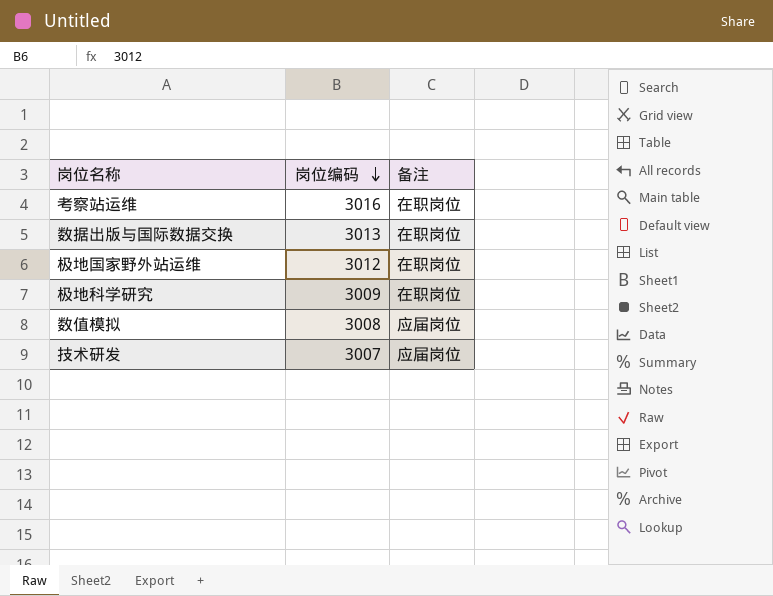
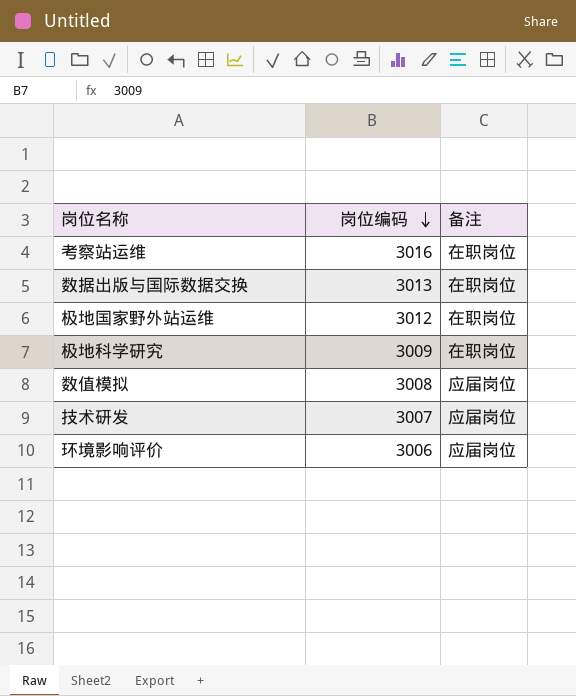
row 环境影响评价: none -> 3006 | 应届岗位

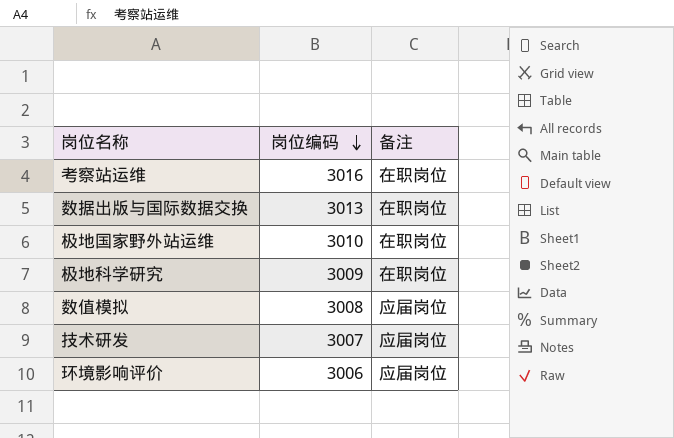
极地国家野外站运维 | 岗位编码: 3012 -> 3010

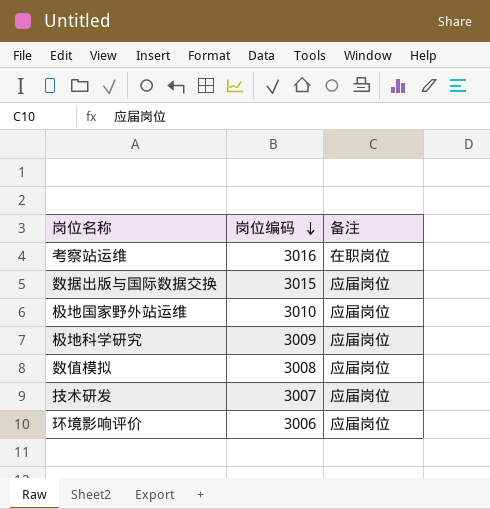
数据出版与国际数据交换 | 岗位编码: 3013 -> 3015
数据出版与国际数据交换 | 备注: 在职岗位 -> 应届岗位
极地国家野外站运维 | 备注: 在职岗位 -> 应届岗位
极地科学研究 | 备注: 在职岗位 -> 应届岗位

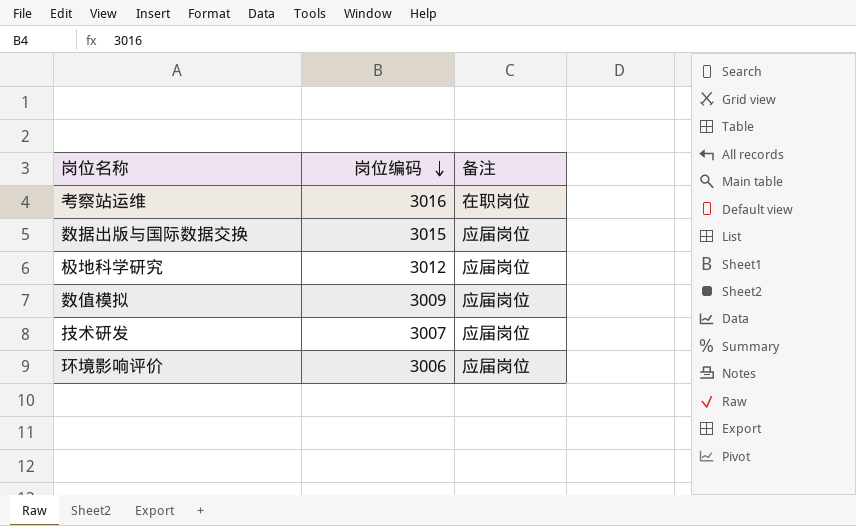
row 极地国家野外站运维: 3010 | 应届岗位 -> none
极地科学研究 | 岗位编码: 3009 -> 3012
数值模拟 | 岗位编码: 3008 -> 3009

